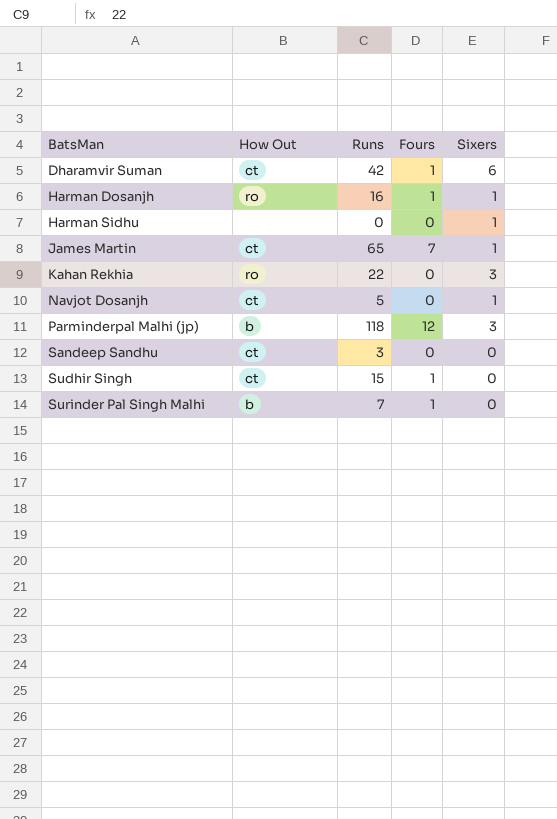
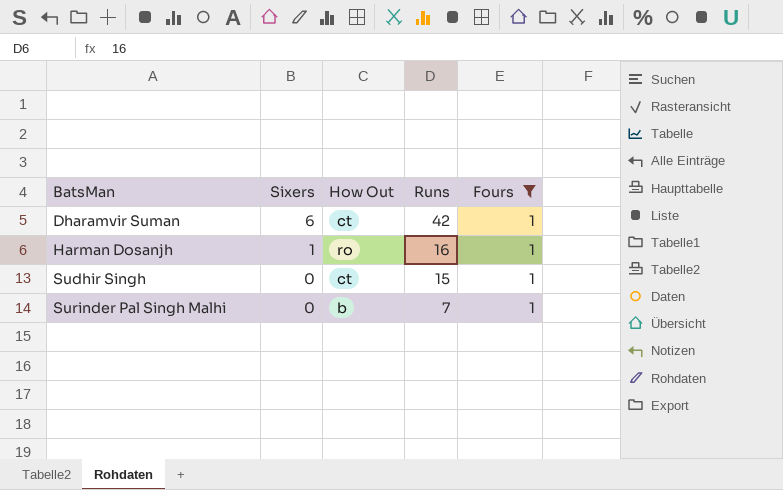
filter: none -> Fours = 1
column Sixers | position: 5 -> 2

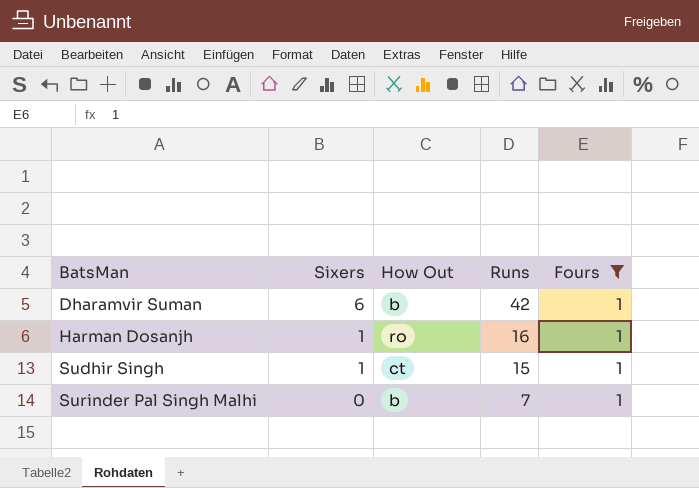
Dharamvir Suman | How Out: ct -> b
Sudhir Singh | Sixers: 0 -> 1

